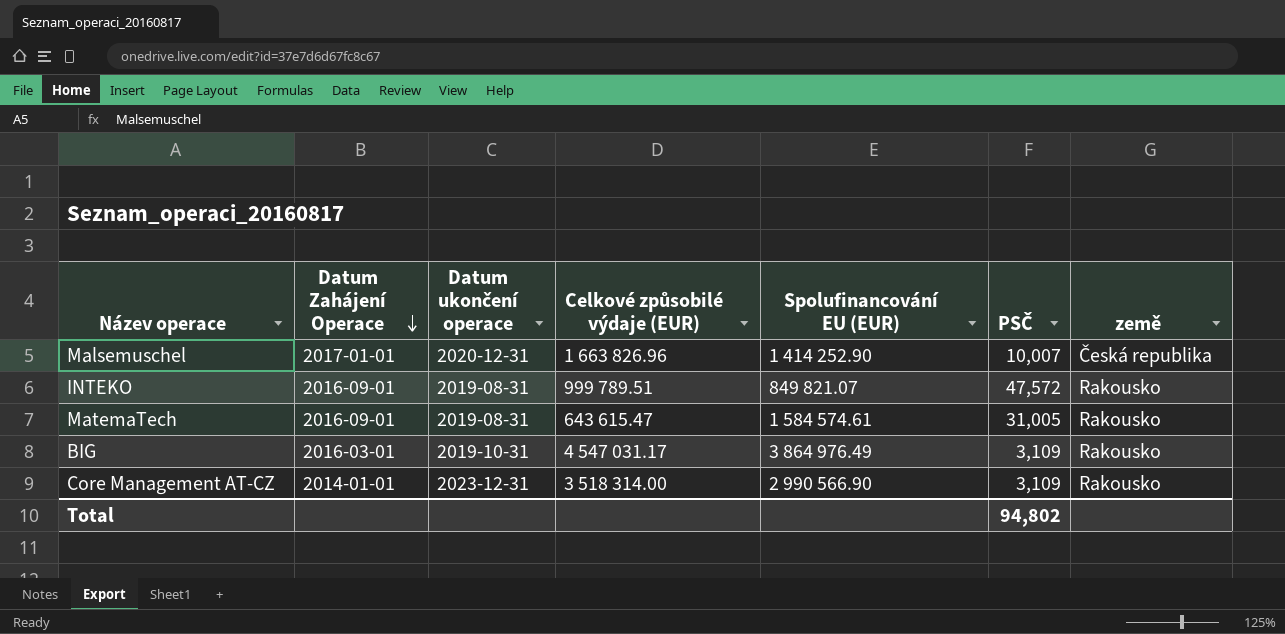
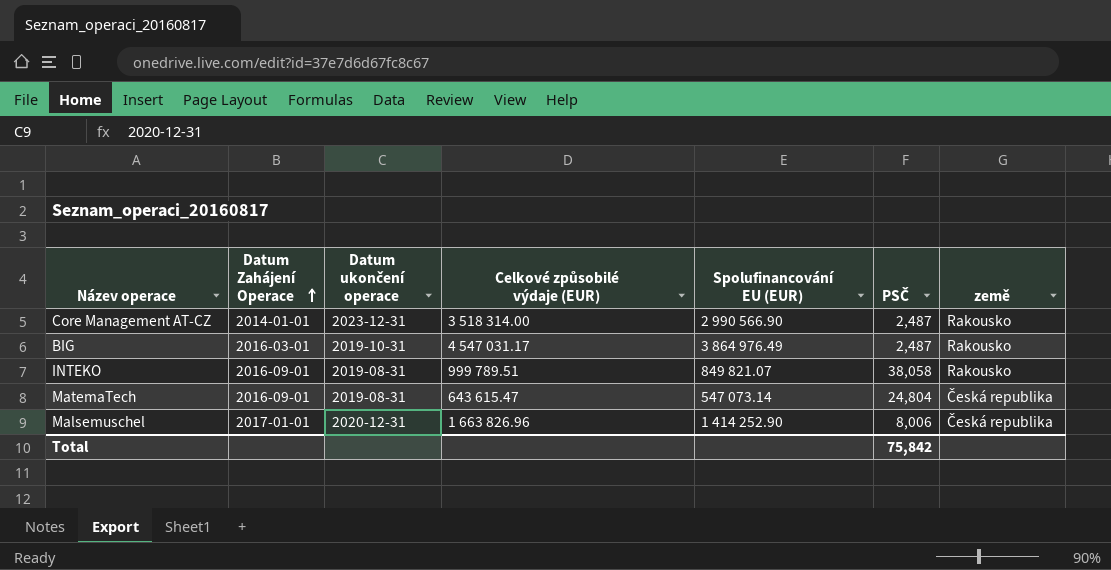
row order: Datum Zahájení Operace descending -> Datum Zahájení Operace ascending
Core Management AT-CZ | PSČ: 3,109 -> 2,487
BIG | PSČ: 3,109 -> 2,487
INTEKO | PSČ: 47,572 -> 38,058
MatemaTech | Spolufinancování EU (EUR): 1 584 574.61 -> 547 073.14
MatemaTech | PSČ: 31,005 -> 24,804
MatemaTech | země: Rakousko -> Česká republika
Malsemuschel | PSČ: 10,007 -> 8,006
Total | PSČ: 94,802 -> 75,842

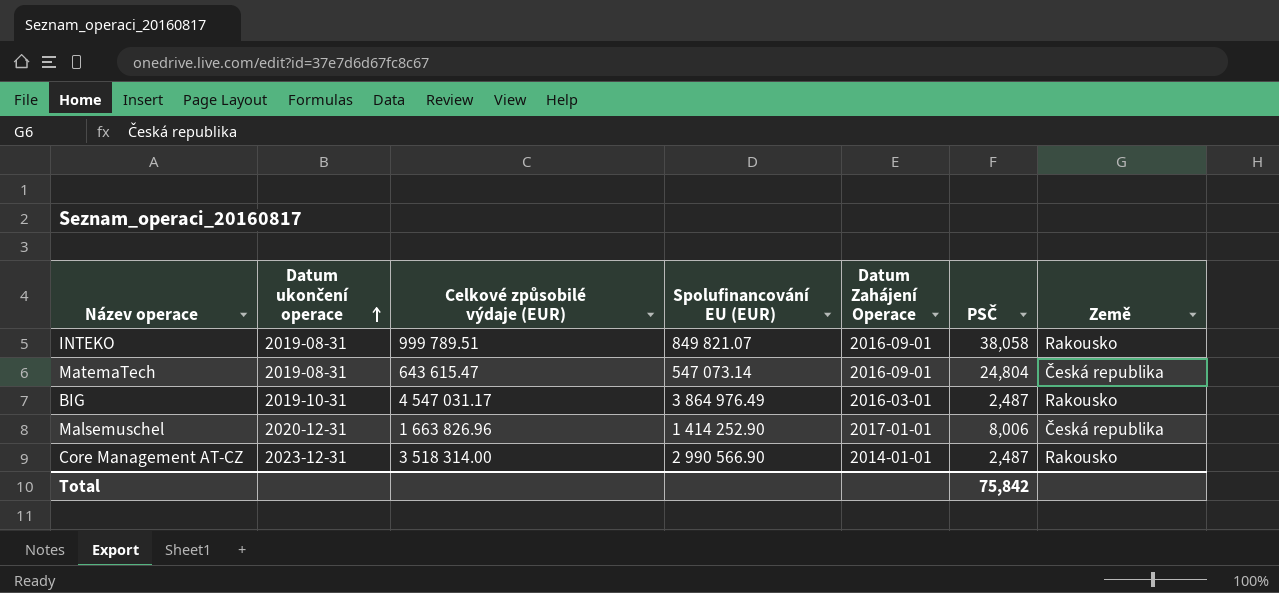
row order: Datum Zahájení Operace ascending -> Datum ukončení operace ascending
column Datum Zahájení Operace | position: 2 -> 5
column name: země -> Země

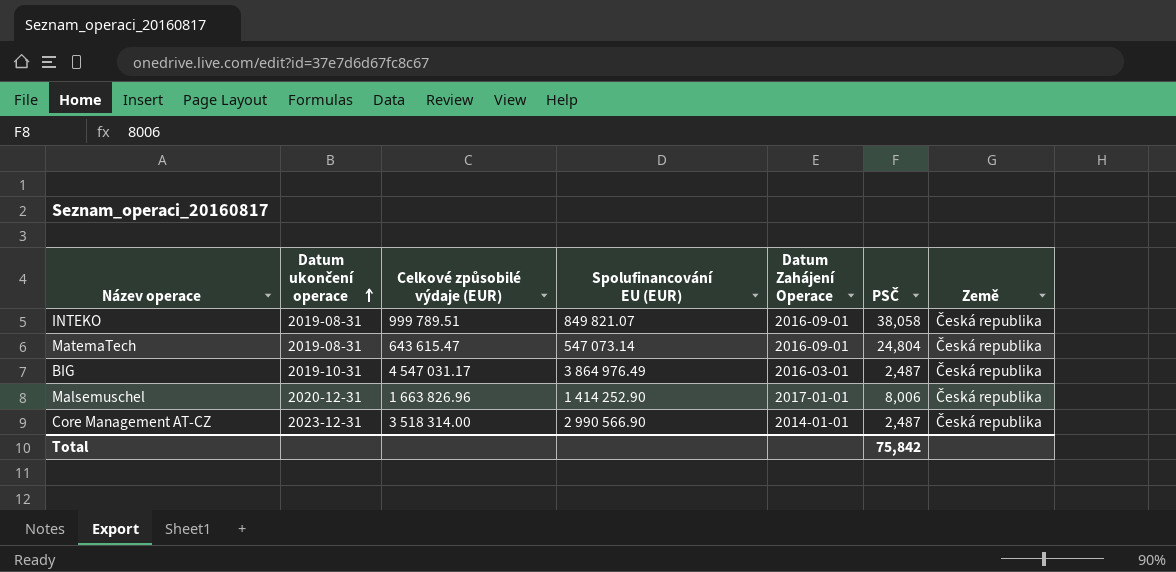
INTEKO | Země: Rakousko -> Česká republika
BIG | Země: Rakousko -> Česká republika
Core Management AT-CZ | Země: Rakousko -> Česká republika

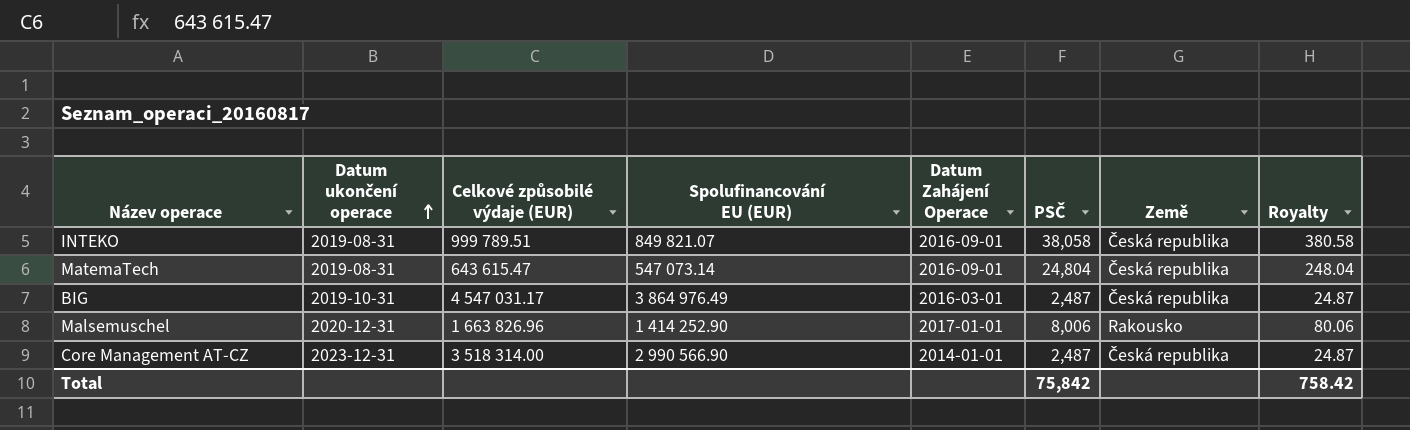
column Royalty | formula: none -> [PSČ] * 0.01
Malsemuschel | Země: Česká republika -> Rakousko

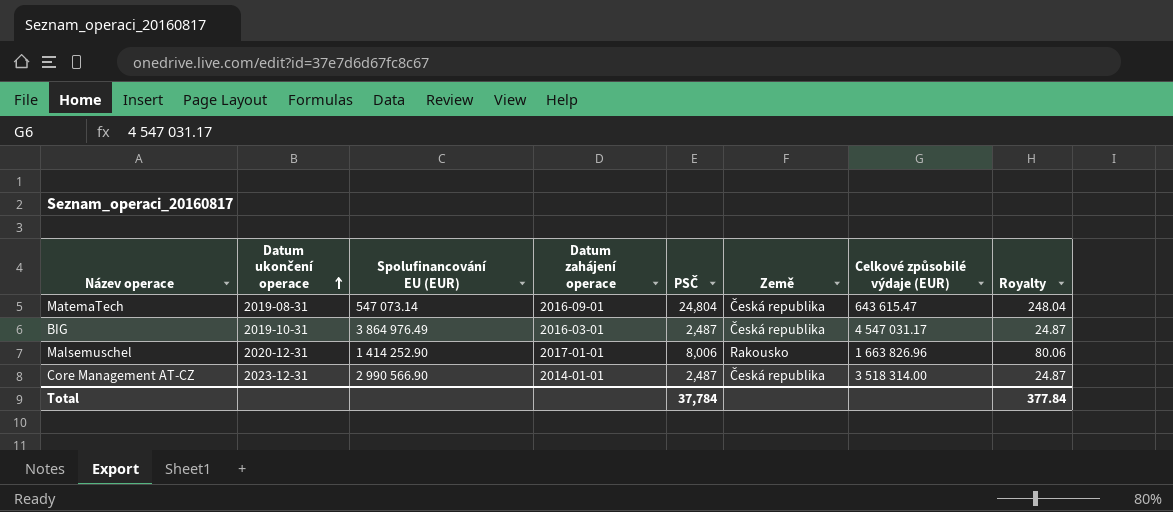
column name: Datum Zahájení Operace -> Datum zahájení operace
column Celkové způsobilé výdaje (EUR) | position: 3 -> 7
row INTEKO: 2019-08-31 | 999 789.51 | 849 821.07 | 2016-09-01 | 38,058 | Česká republika | 380.58 -> none
Total | PSČ: 75,842 -> 37,784
Total | Royalty: 758.42 -> 377.84

